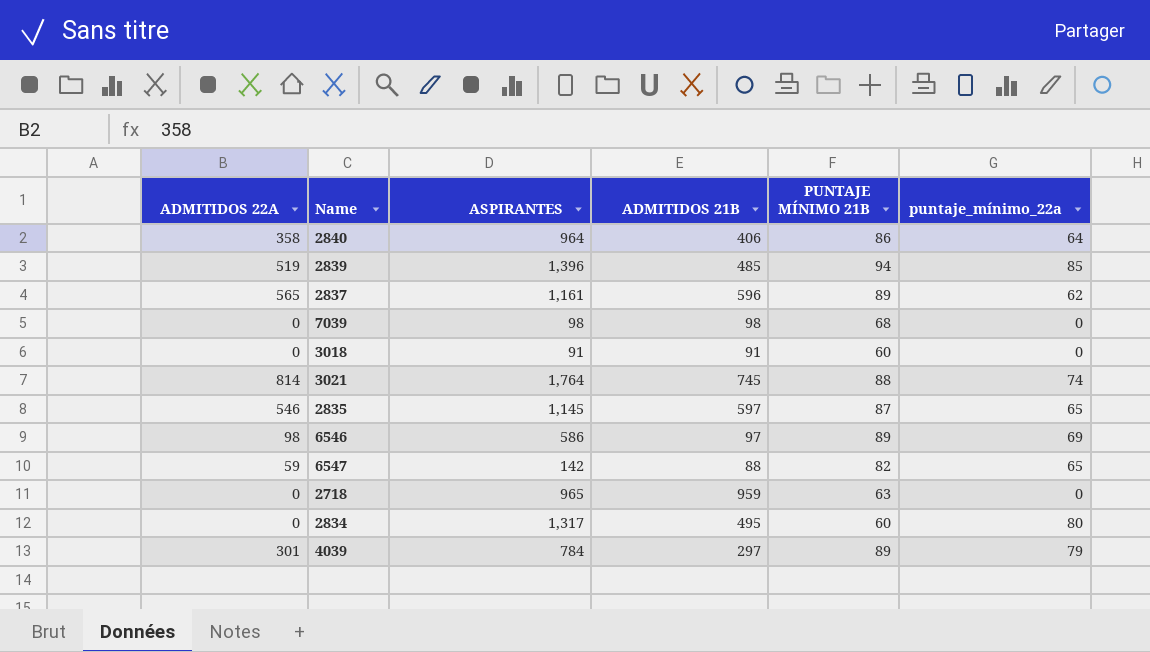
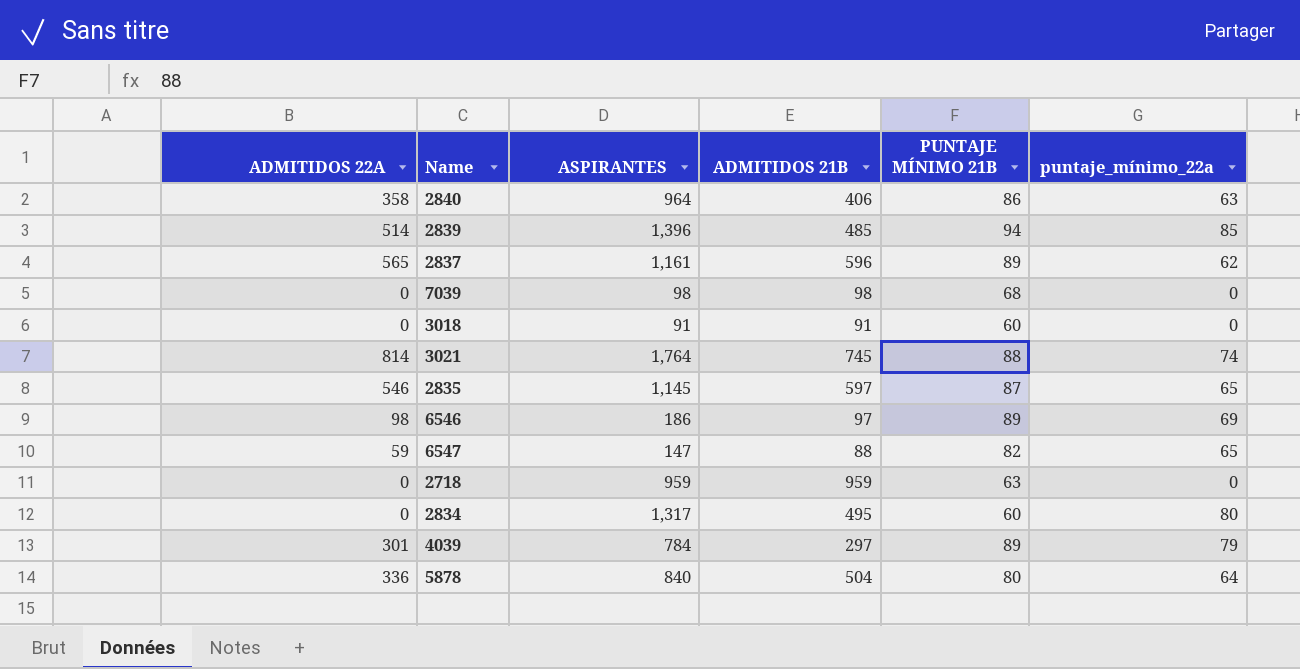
2840 | puntaje_mínimo_22a: 64 -> 63
2839 | ADMITIDOS 22A: 519 -> 514
6546 | ASPIRANTES: 586 -> 186
6547 | ASPIRANTES: 142 -> 147
2718 | ASPIRANTES: 965 -> 959
row 5878: none -> 336 | 840 | 504 | 80 | 64

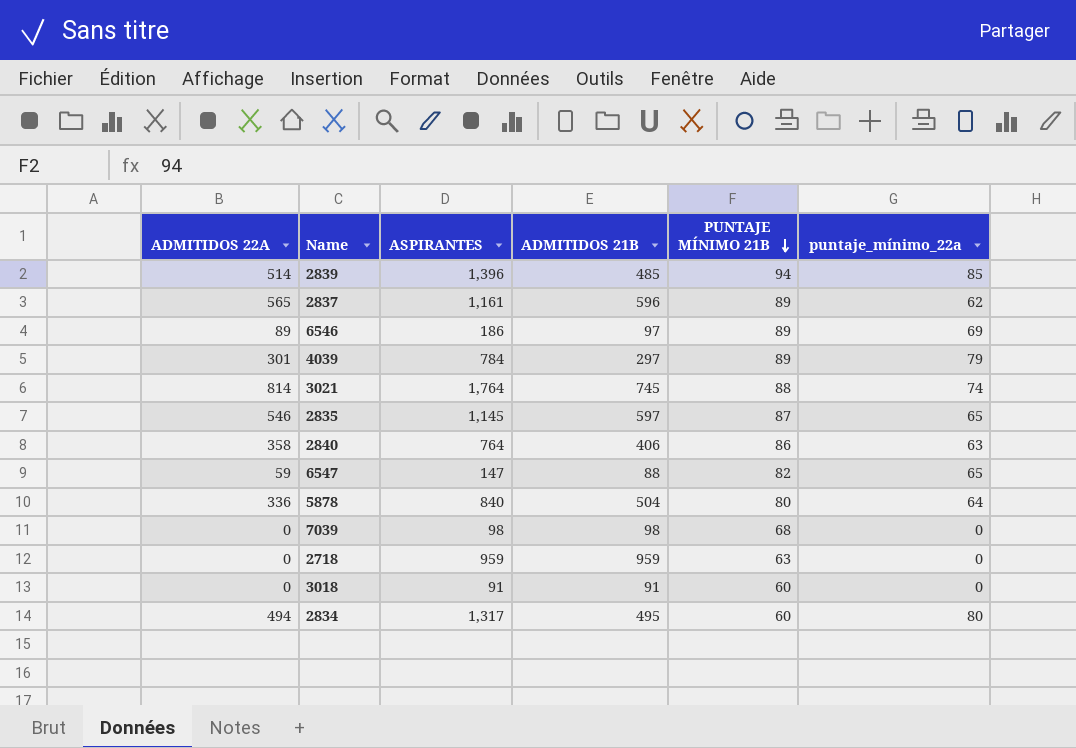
row order: none -> PUNTAJE MÍNIMO 21B descending
6546 | ADMITIDOS 22A: 98 -> 89
2840 | ASPIRANTES: 964 -> 764
2834 | ADMITIDOS 22A: 0 -> 494

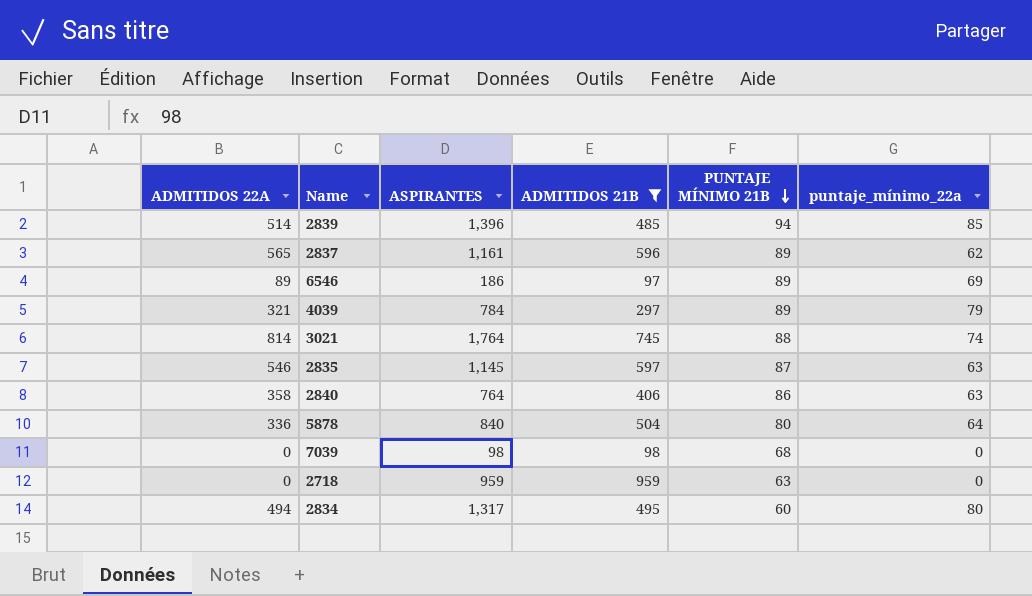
filter: none -> ADMITIDOS 21B >= 97
4039 | ADMITIDOS 22A: 301 -> 321
2835 | puntaje_mínimo_22a: 65 -> 63

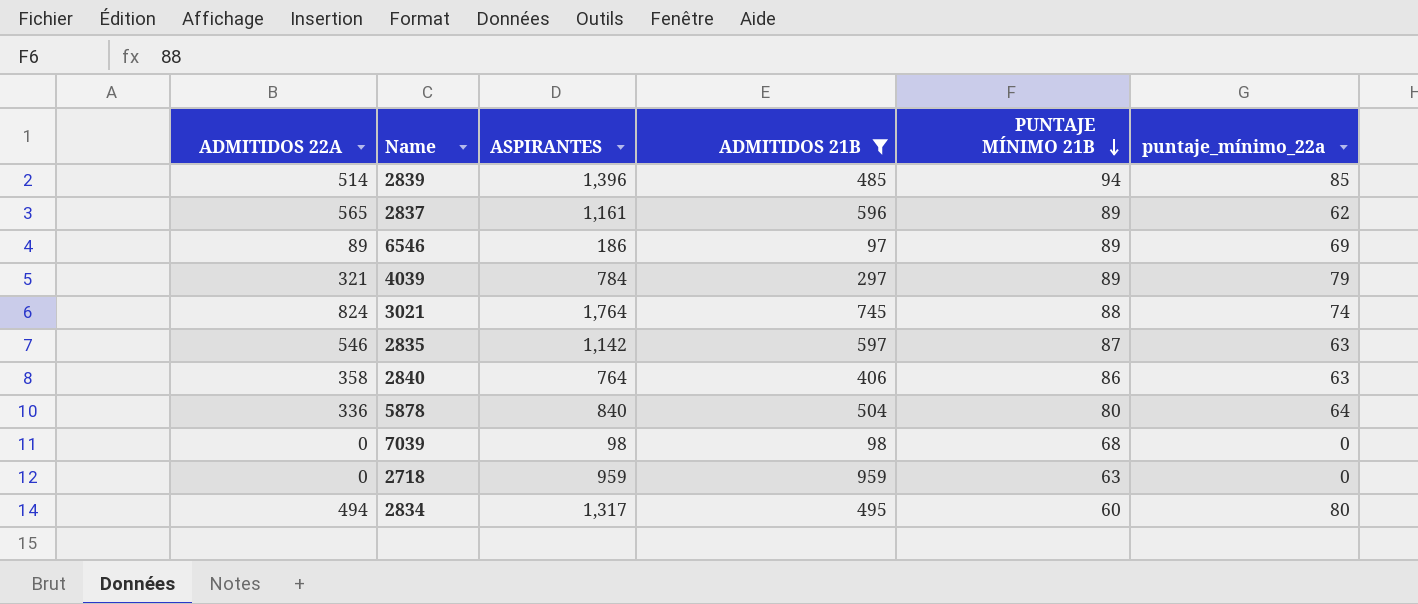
3021 | ADMITIDOS 22A: 814 -> 824
2835 | ASPIRANTES: 1,145 -> 1,142

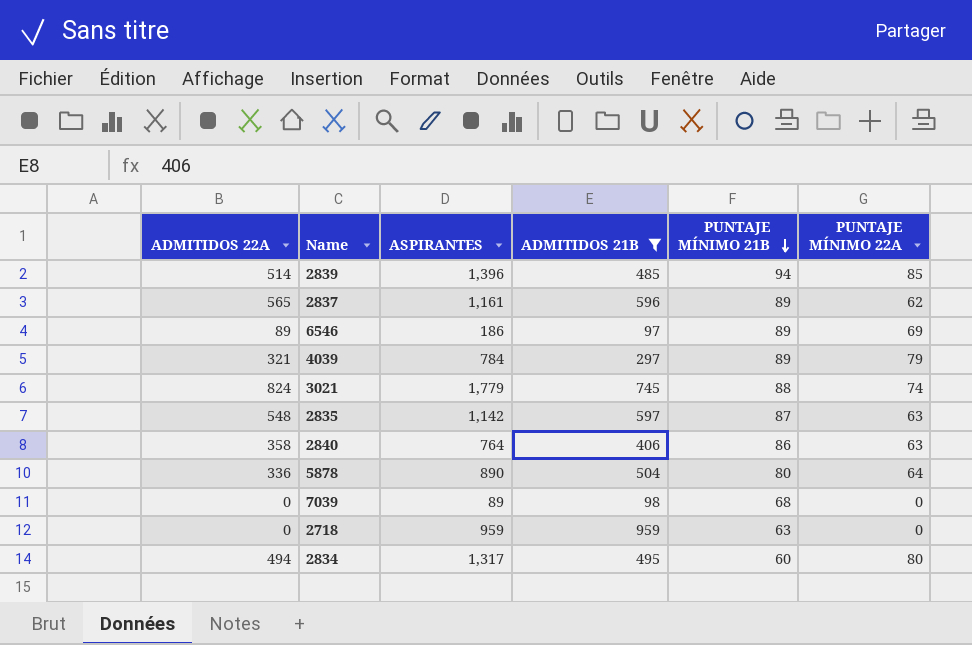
column name: puntaje_mínimo_22a -> PUNTAJE MÍNIMO 22A
3021 | ASPIRANTES: 1,764 -> 1,779
2835 | ADMITIDOS 22A: 546 -> 548
5878 | ASPIRANTES: 840 -> 890
7039 | ASPIRANTES: 98 -> 89

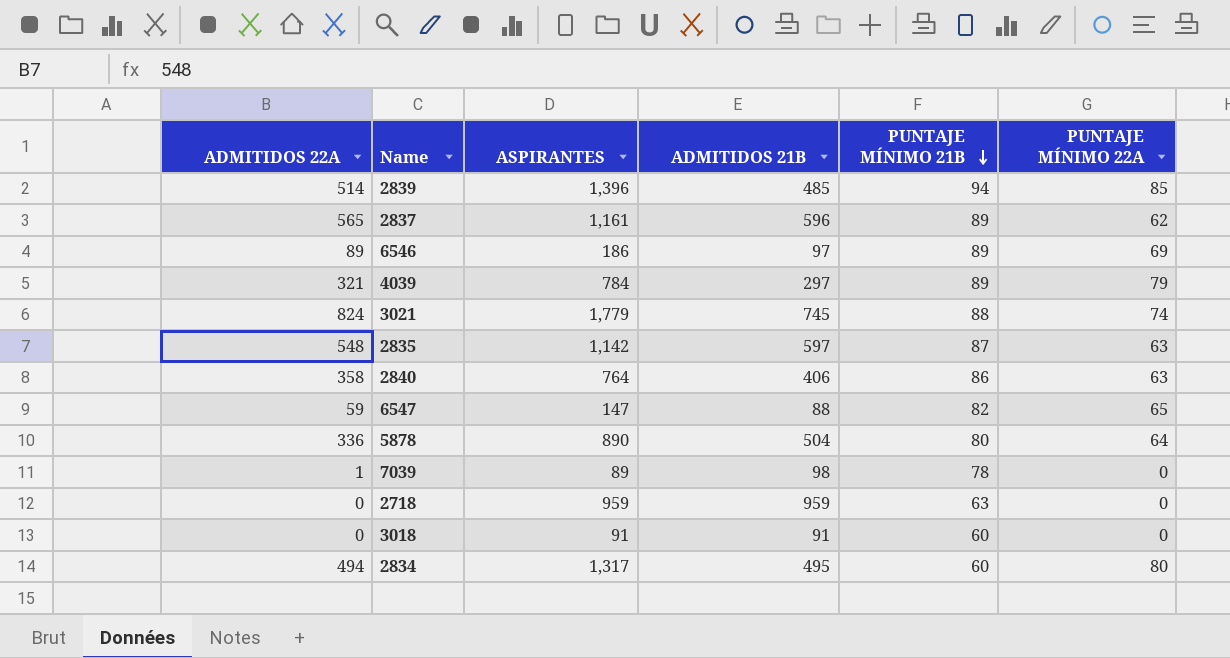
filter: ADMITIDOS 21B >= 97 -> none
7039 | ADMITIDOS 22A: 0 -> 1
7039 | PUNTAJE MÍNIMO 21B: 68 -> 78

